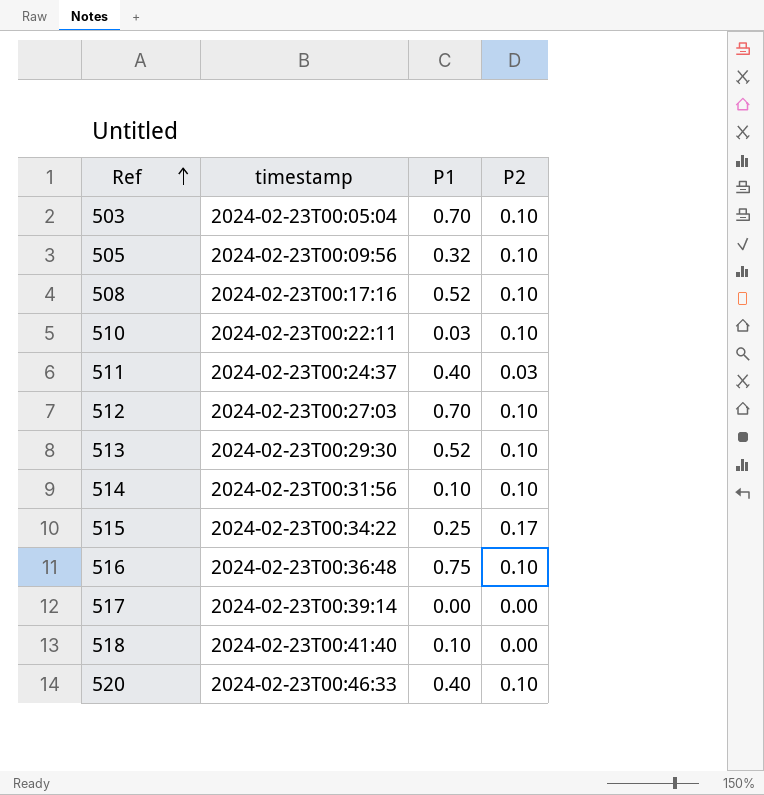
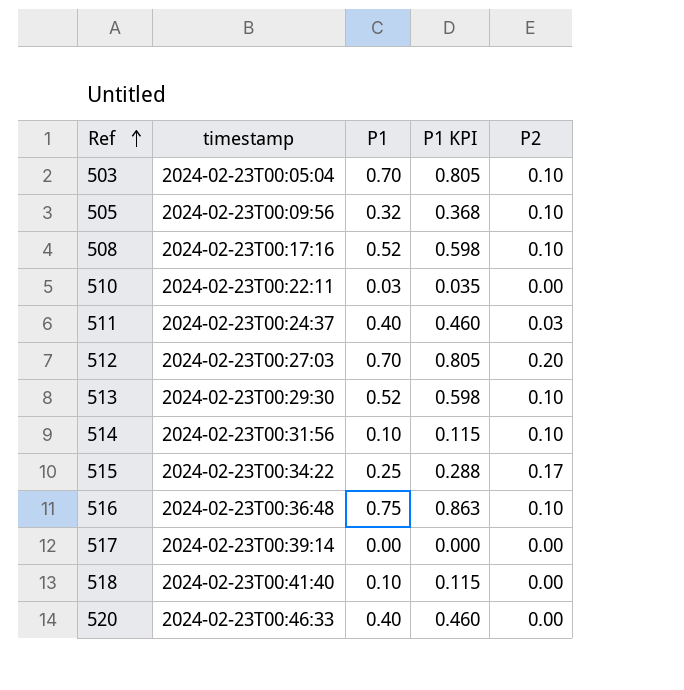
column P1 KPI | formula: none -> [P1] * 1.15
510 | P2: 0.10 -> 0.00
512 | P2: 0.10 -> 0.20
520 | P2: 0.10 -> 0.00

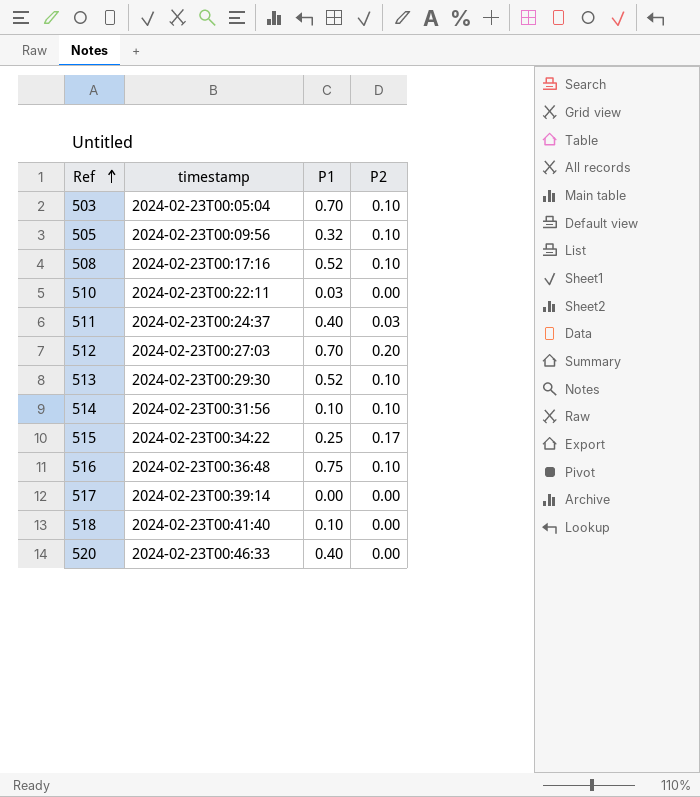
column P1 KPI | formula: [P1] * 1.15 -> none

